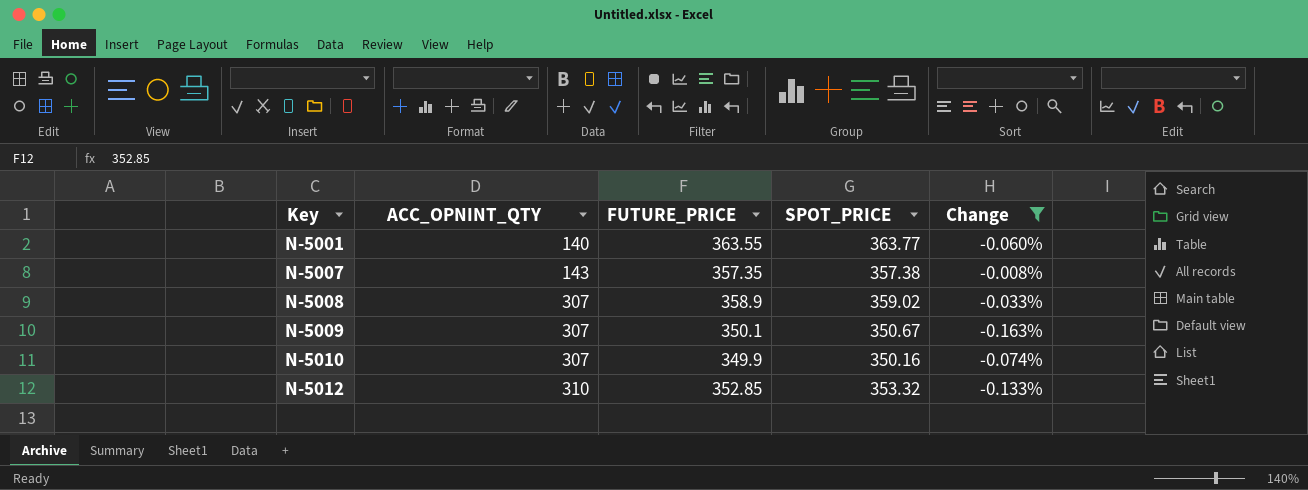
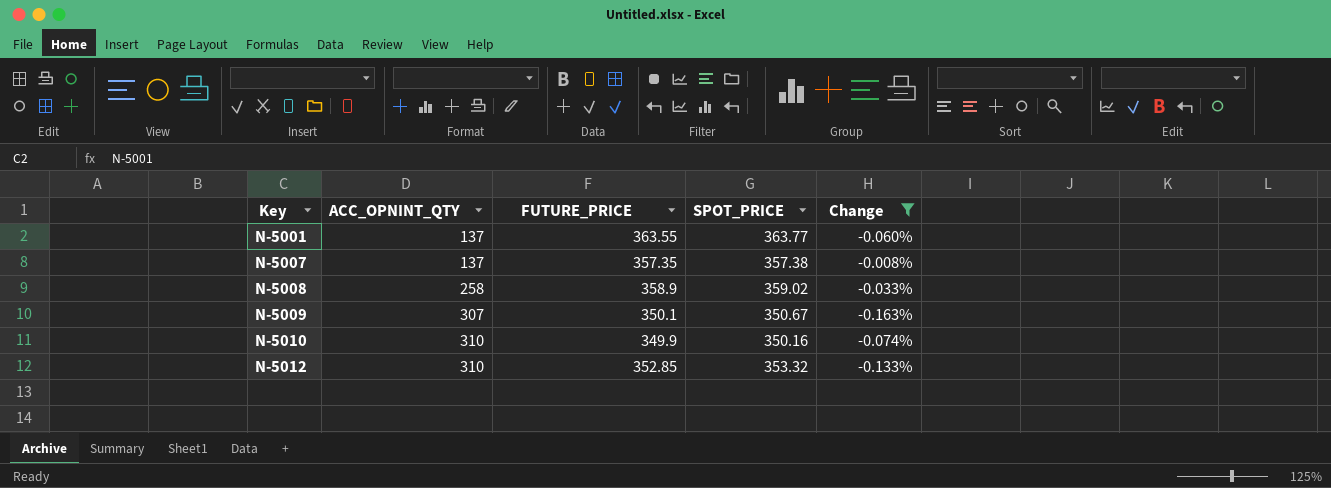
N-5001 | ACC_OPNINT_QTY: 140 -> 137
N-5007 | ACC_OPNINT_QTY: 143 -> 137
N-5008 | ACC_OPNINT_QTY: 307 -> 258
N-5010 | ACC_OPNINT_QTY: 307 -> 310

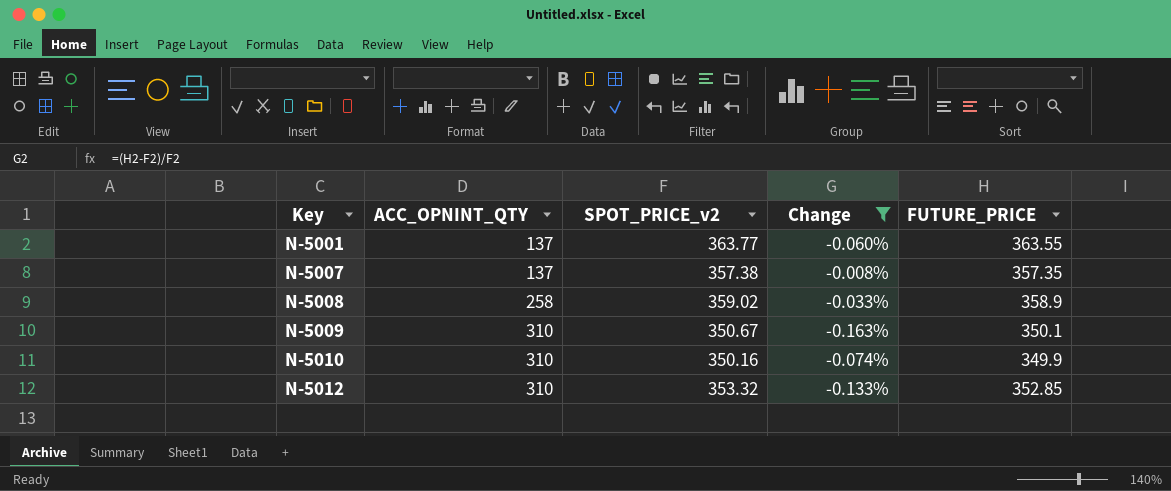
column name: SPOT_PRICE -> SPOT_PRICE_v2
column FUTURE_PRICE | position: 3 -> 5
N-5009 | ACC_OPNINT_QTY: 307 -> 310

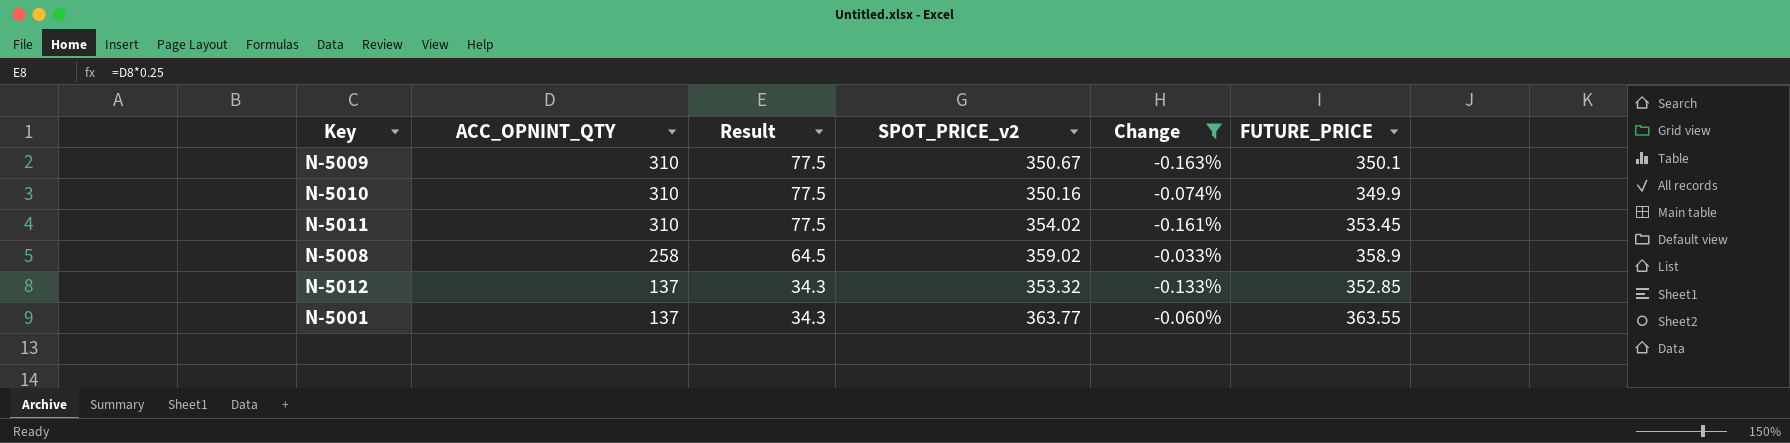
row order: Key ascending -> ACC_OPNINT_QTY descending
column Result | formula: none -> [ACC_OPNINT_QTY] * 0.25
row N-5007: 137 | 357.38 | -0.008% | 357.35 -> none
row N-5011: none -> 310 | 77.5 | 354.02 | -0.161% | 353.45
N-5012 | ACC_OPNINT_QTY: 310 -> 137

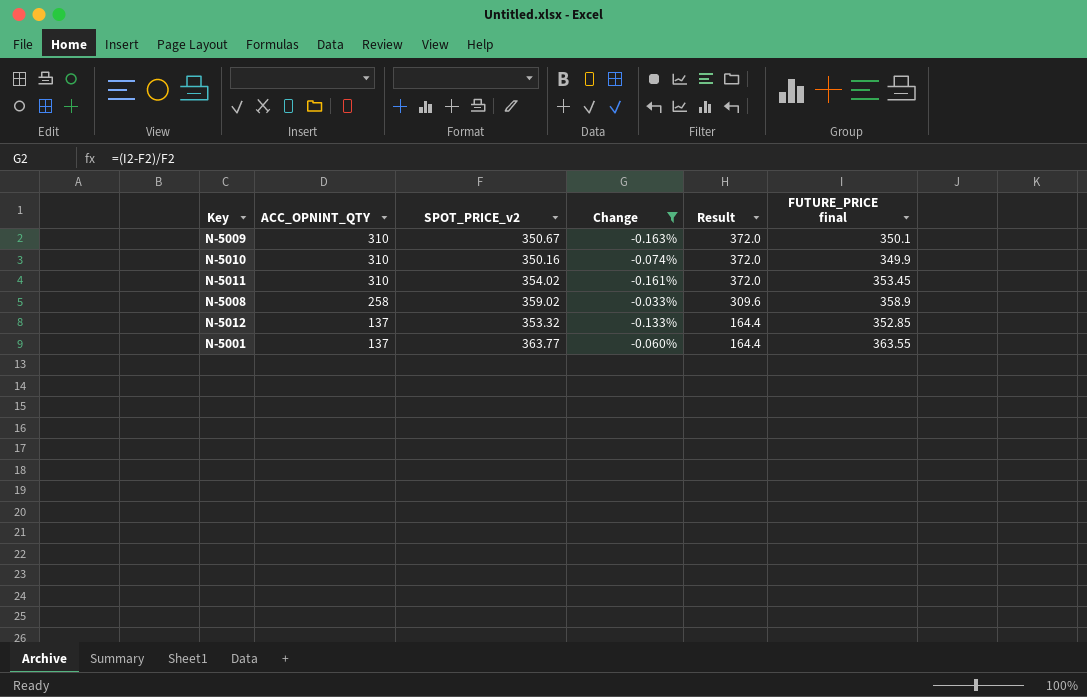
column Result | formula: [ACC_OPNINT_QTY] * 0.25 -> [ACC_OPNINT_QTY] * 1.2
column Result | position: 3 -> 5
column name: FUTURE_PRICE -> FUTURE_PRICE final

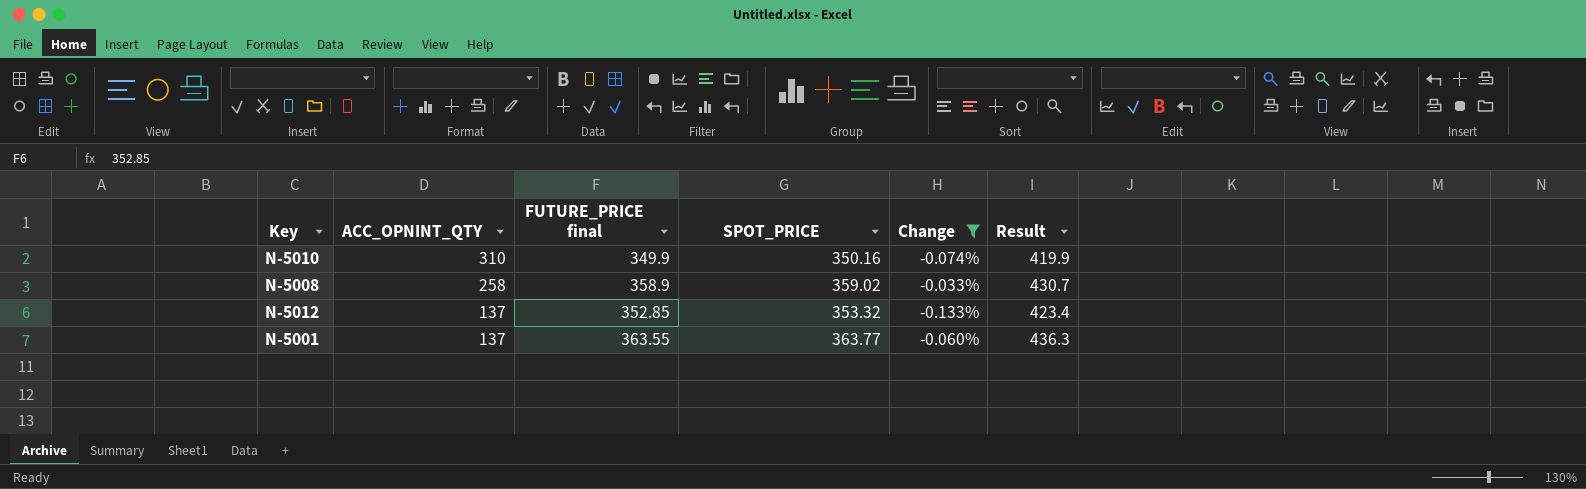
column FUTURE_PRICE final | position: 6 -> 3
column name: SPOT_PRICE_v2 -> SPOT_PRICE
column Result | formula: [ACC_OPNINT_QTY] * 1.2 -> [FUTURE_PRICE final] * 1.2
row N-5009: 310 | 350.67 | -0.163% | 372.0 | 350.1 -> none
row N-5011: 310 | 354.02 | -0.161% | 372.0 | 353.45 -> none

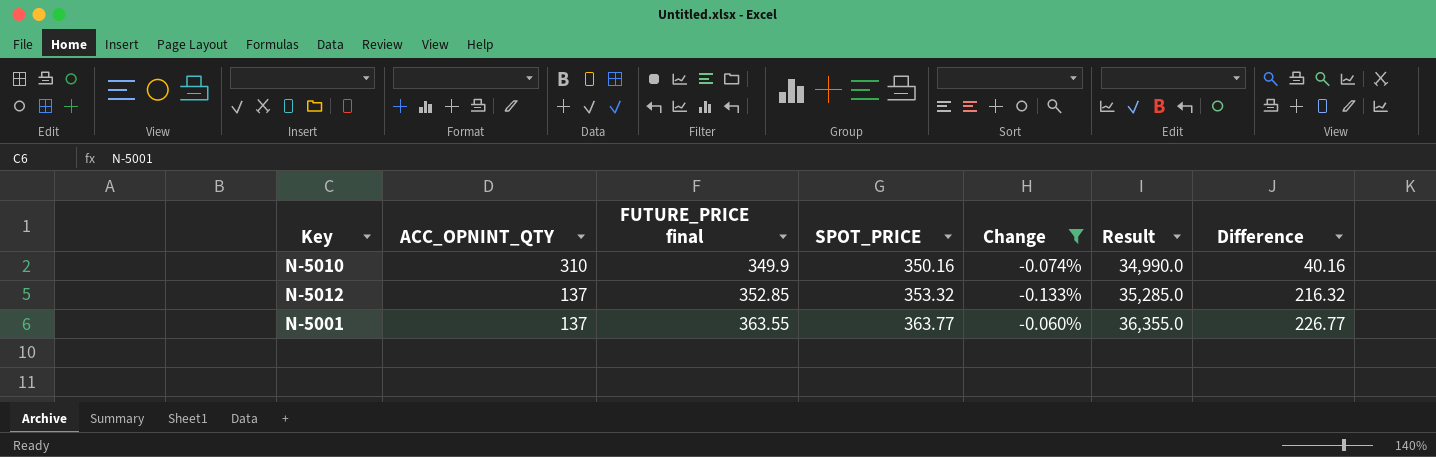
column Result | formula: [FUTURE_PRICE final] * 1.2 -> [FUTURE_PRICE final] * 100
column Difference | formula: none -> [SPOT_PRICE] - [ACC_OPNINT_QTY]
row N-5008: 258 | 358.9 | 359.02 | -0.033% | 430.7 -> none

